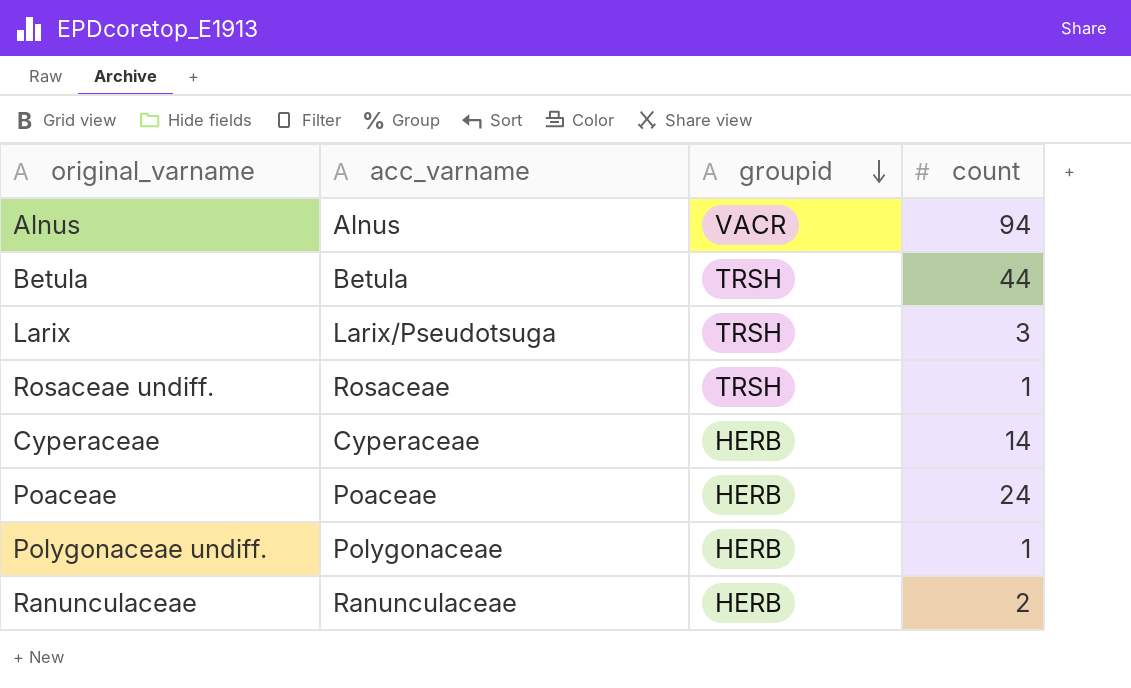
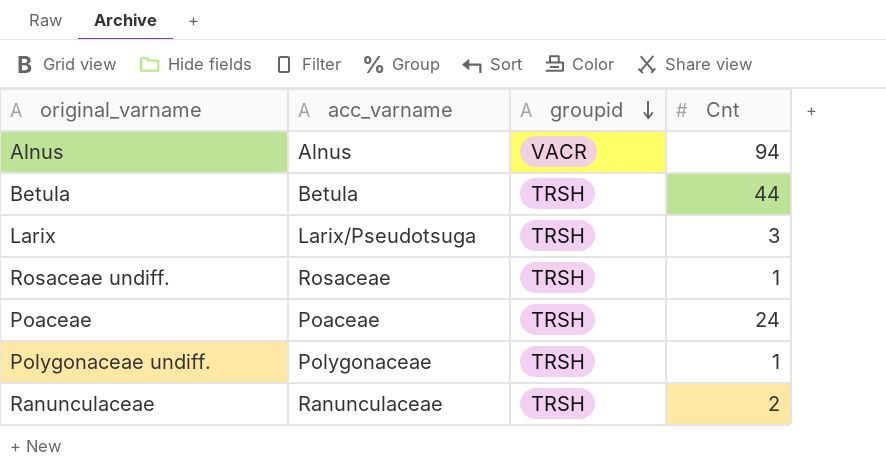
column name: count -> Cnt
row Cyperaceae: Cyperaceae | HERB | 14 -> none
Poaceae | groupid: HERB -> TRSH
Polygonaceae undiff. | groupid: HERB -> TRSH
Ranunculaceae | groupid: HERB -> TRSH

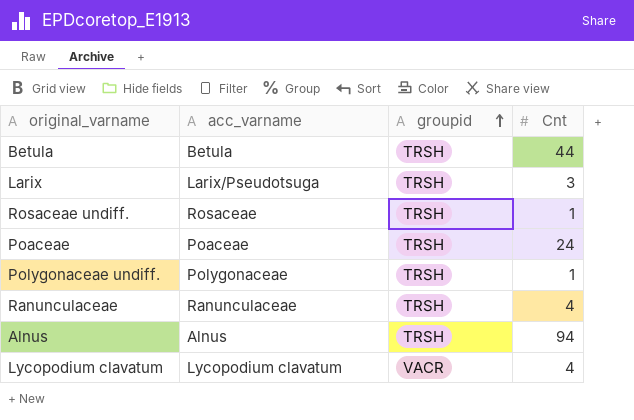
row order: groupid descending -> groupid ascending
Ranunculaceae | Cnt: 2 -> 4
Alnus | groupid: VACR -> TRSH
row Lycopodium clavatum: none -> Lycopodium clavatum | VACR | 4

